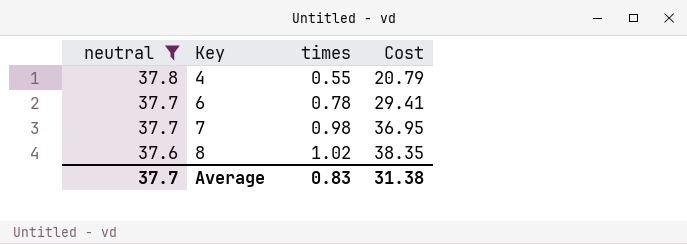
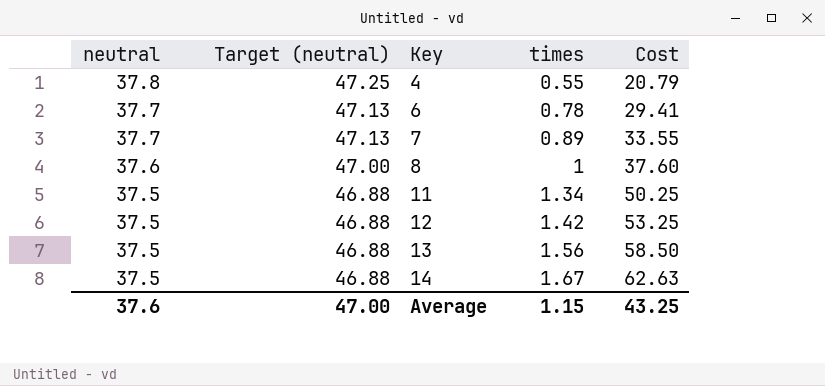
filter: neutral != 37.5 -> none
column Target (neutral) | formula: none -> [neutral] * 1.25
7 | times: 0.98 -> 0.89
7 | Cost: 36.95 -> 33.55
8 | times: 1.02 -> 1
8 | Cost: 38.35 -> 37.60
Average | neutral: 37.7 -> 37.6
Average | times: 0.83 -> 1.15
Average | Cost: 31.38 -> 43.25

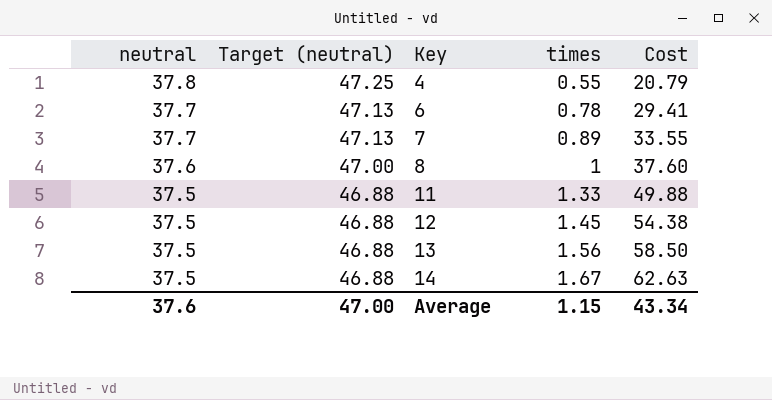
11 | times: 1.34 -> 1.33
11 | Cost: 50.25 -> 49.88
12 | times: 1.42 -> 1.45
12 | Cost: 53.25 -> 54.38
Average | Cost: 43.25 -> 43.34

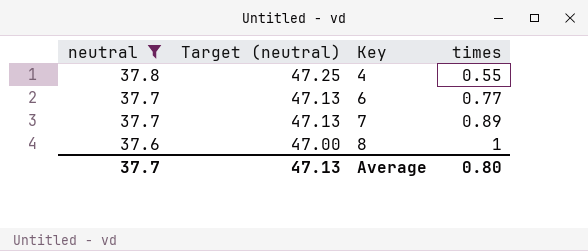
filter: none -> neutral != 37.5
column Cost | formula: [neutral] * [times] -> none
6 | times: 0.78 -> 0.77
Average | neutral: 37.6 -> 37.7
Average | Target (neutral): 47.00 -> 47.13
Average | times: 1.15 -> 0.80

